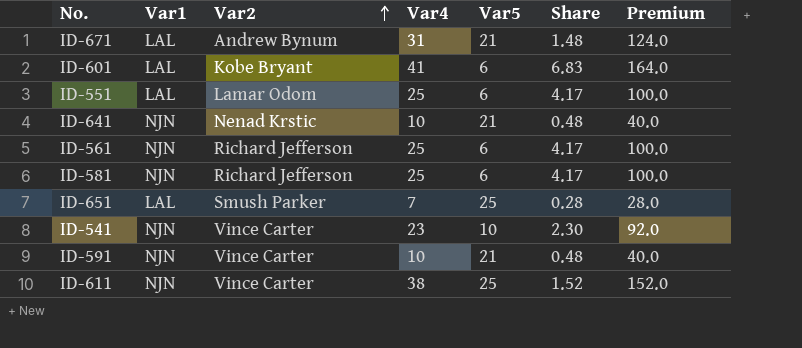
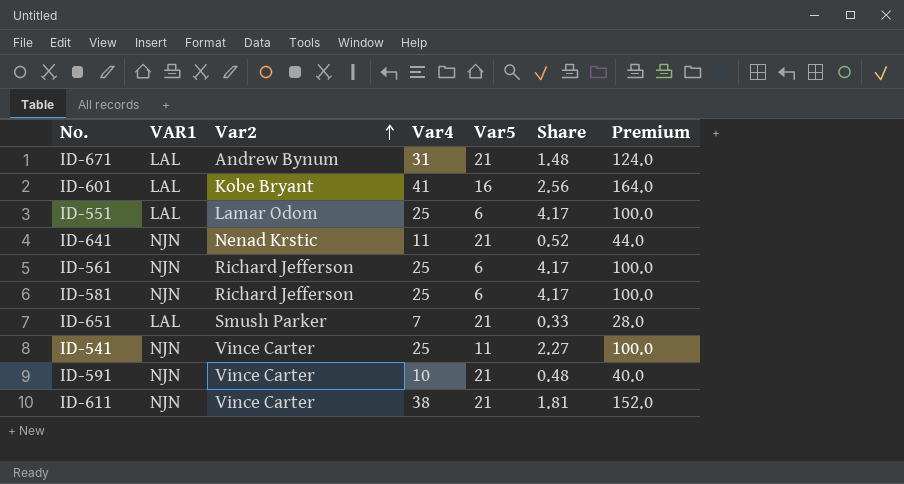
column name: Var1 -> VAR1
ID-601 | Var5: 6 -> 16
ID-601 | Share: 6.83 -> 2.56
ID-641 | Var4: 10 -> 11
ID-641 | Share: 0.48 -> 0.52
ID-641 | Premium: 40.0 -> 44.0
ID-651 | Var5: 25 -> 21
ID-651 | Share: 0.28 -> 0.33
ID-541 | Var4: 23 -> 25
ID-541 | Var5: 10 -> 11
ID-541 | Share: 2.30 -> 2.27
ID-541 | Premium: 92.0 -> 100.0
ID-611 | Var5: 25 -> 21
ID-611 | Share: 1.52 -> 1.81

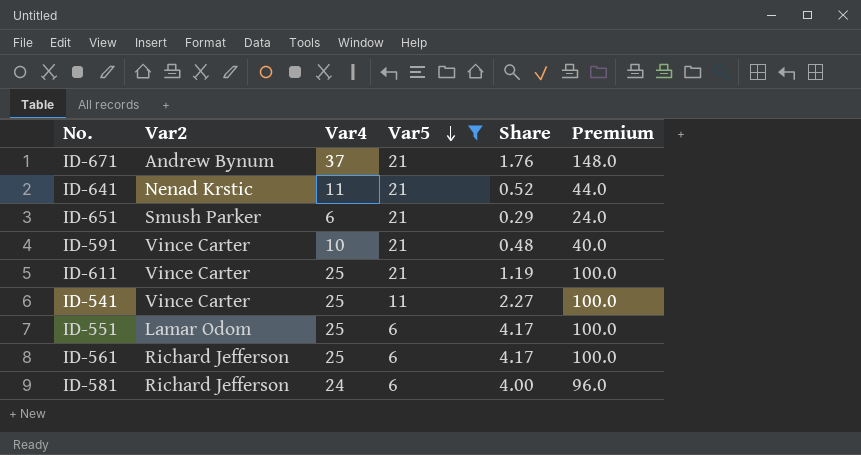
filter: none -> Var5 != 16
row order: Var2 ascending -> Var5 descending
column VAR1 | position: 2 -> none
ID-671 | Var4: 31 -> 37
ID-671 | Share: 1.48 -> 1.76
ID-671 | Premium: 124.0 -> 148.0
ID-651 | Var4: 7 -> 6
ID-651 | Share: 0.33 -> 0.29
ID-651 | Premium: 28.0 -> 24.0
ID-611 | Var4: 38 -> 25
ID-611 | Share: 1.81 -> 1.19
ID-611 | Premium: 152.0 -> 100.0
ID-581 | Var4: 25 -> 24
ID-581 | Share: 4.17 -> 4.00
ID-581 | Premium: 100.0 -> 96.0

